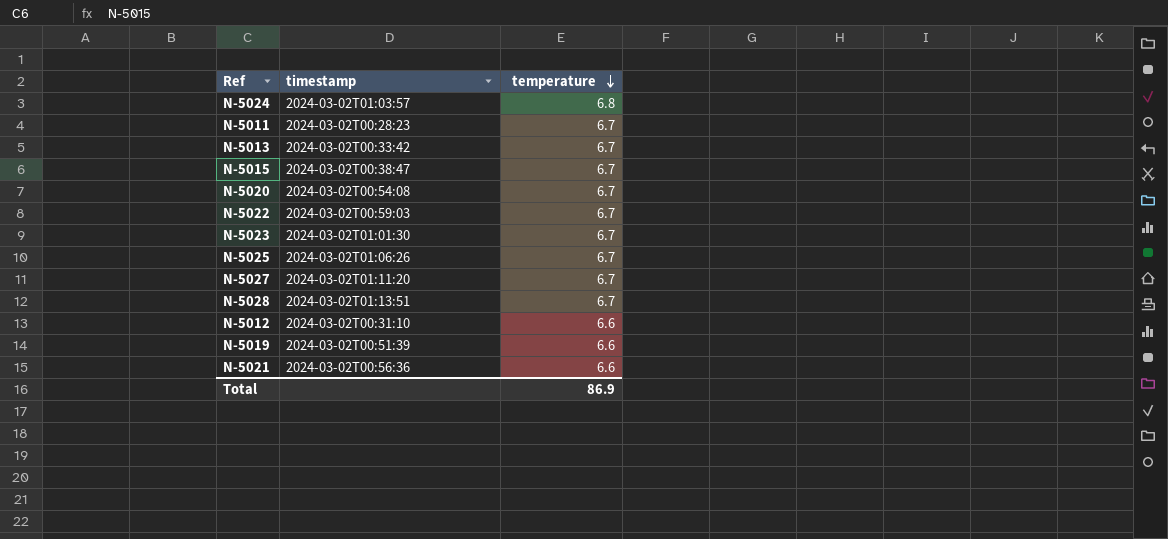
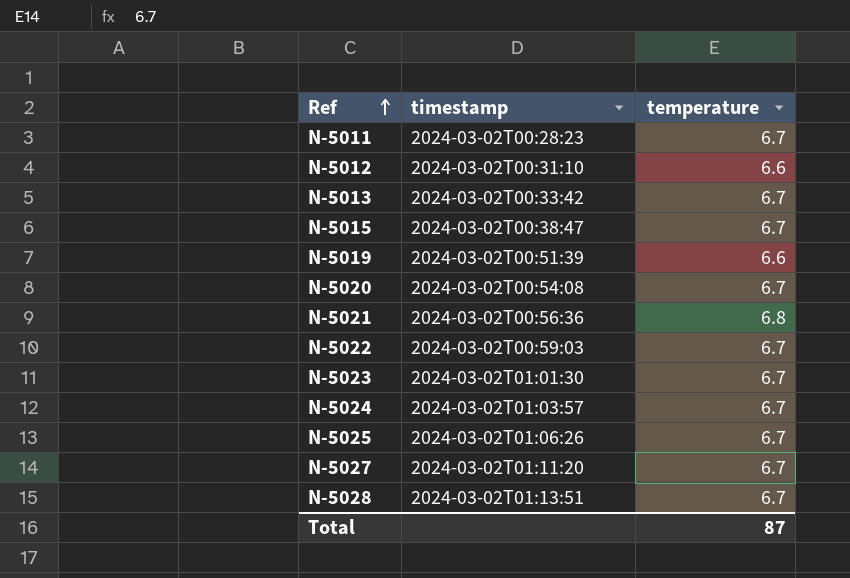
row order: temperature descending -> Ref ascending
N-5021 | temperature: 6.6 -> 6.8
N-5024 | temperature: 6.8 -> 6.7
Total | temperature: 86.9 -> 87

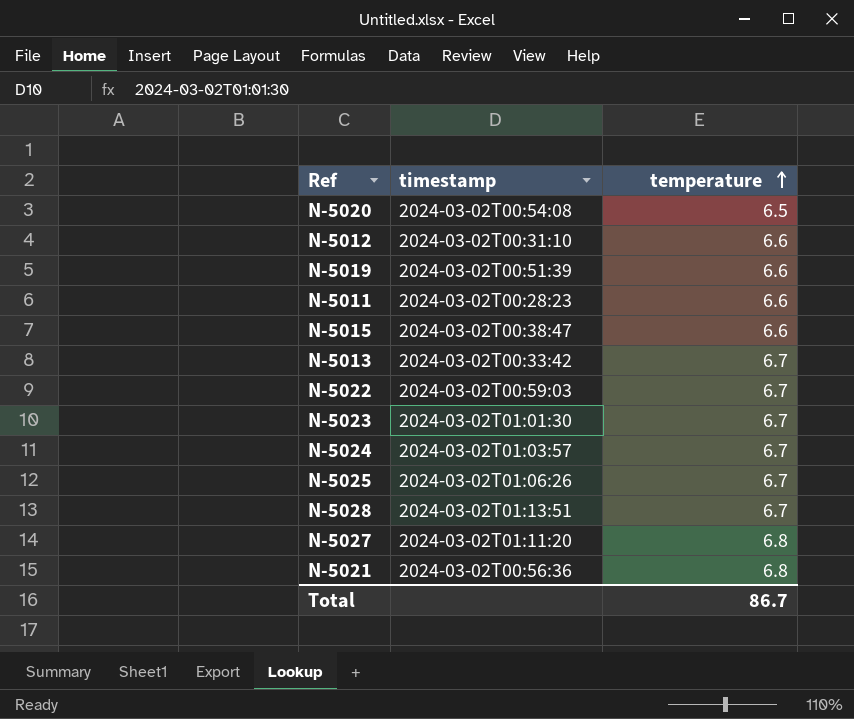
row order: Ref ascending -> temperature ascending
N-5020 | temperature: 6.7 -> 6.5
N-5011 | temperature: 6.7 -> 6.6
N-5015 | temperature: 6.7 -> 6.6
N-5027 | temperature: 6.7 -> 6.8
Total | temperature: 87 -> 86.7

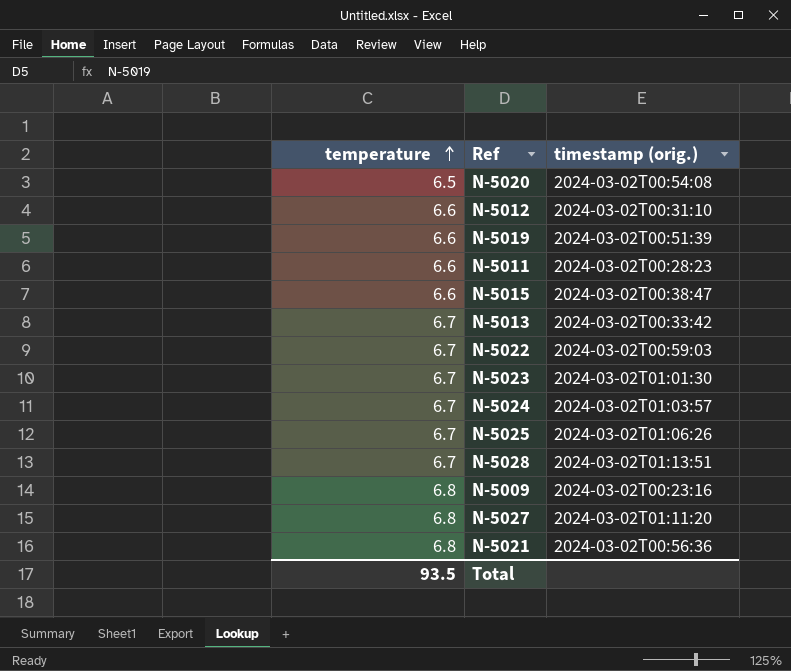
column temperature | position: 3 -> 1
column name: timestamp -> timestamp (orig.)
row N-5009: none -> 6.8 | 2024-03-02T00:23:16
Total | temperature: 86.7 -> 93.5

